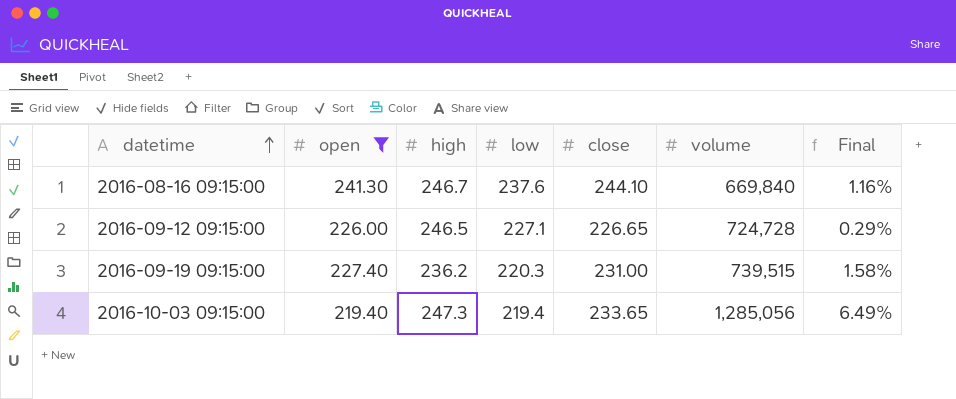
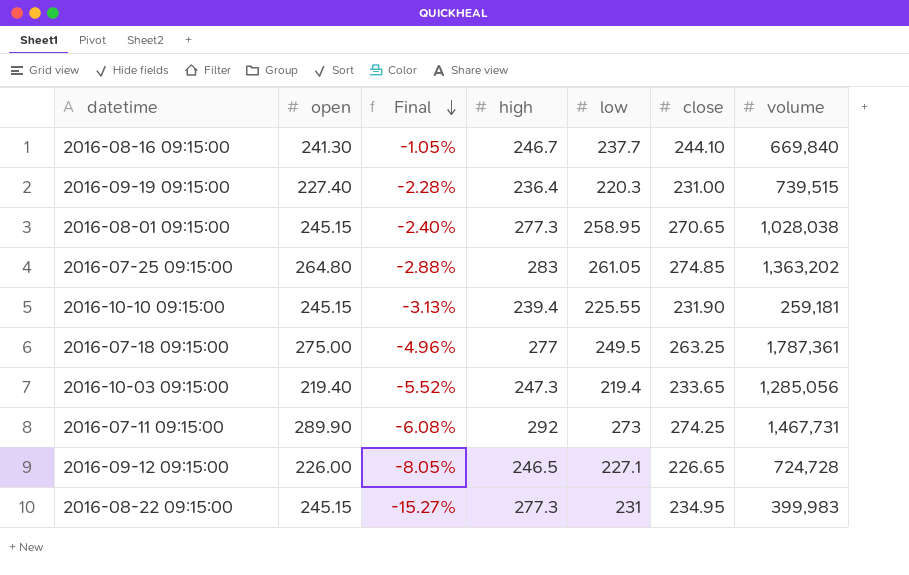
filter: open <= 241.30 -> none
row order: datetime ascending -> Final descending
column Final | formula: ([close] - [open]) / [open] -> ([close] - [high]) / [high]
column Final | position: 7 -> 3
2016-08-16 09:15:00 | low: 237.6 -> 237.7
2016-09-19 09:15:00 | high: 236.2 -> 236.4

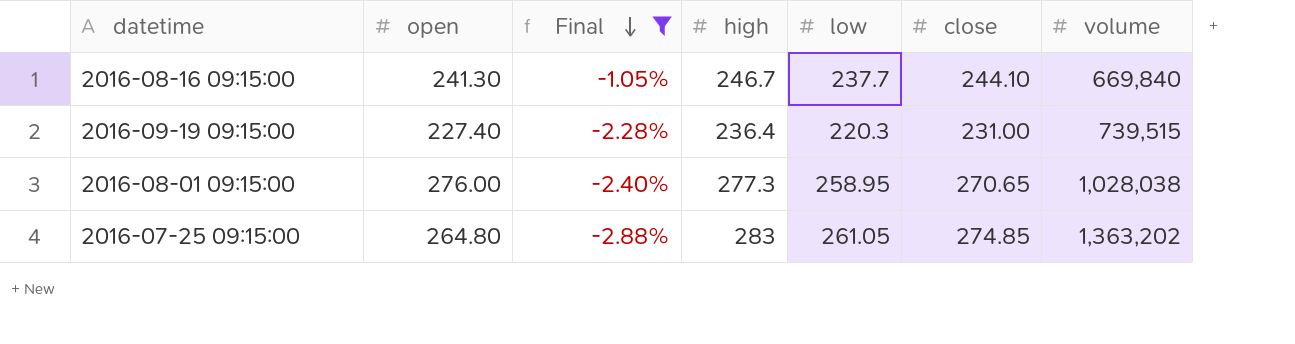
filter: none -> Final >= -2.88%
2016-08-01 09:15:00 | open: 245.15 -> 276.00

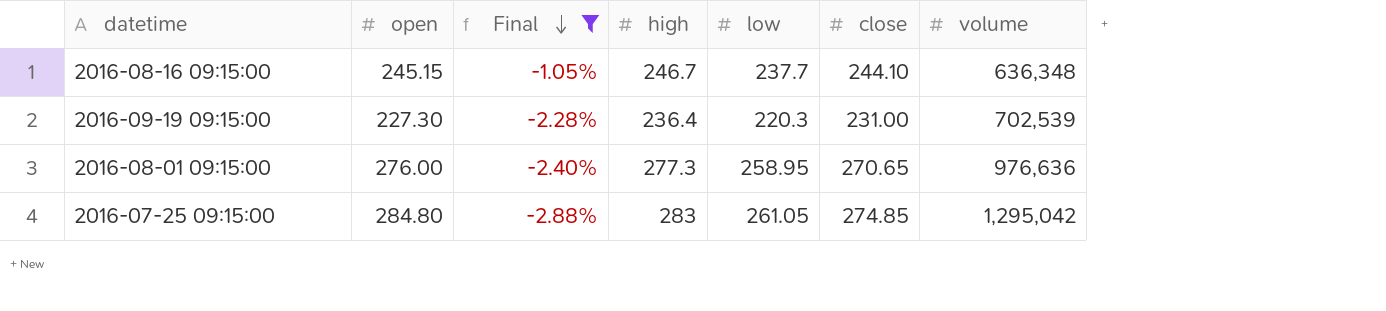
2016-08-16 09:15:00 | open: 241.30 -> 245.15
2016-08-16 09:15:00 | volume: 669,840 -> 636,348
2016-09-19 09:15:00 | open: 227.40 -> 227.30
2016-09-19 09:15:00 | volume: 739,515 -> 702,539
2016-08-01 09:15:00 | volume: 1,028,038 -> 976,636
2016-07-25 09:15:00 | open: 264.80 -> 284.80
2016-07-25 09:15:00 | volume: 1,363,202 -> 1,295,042

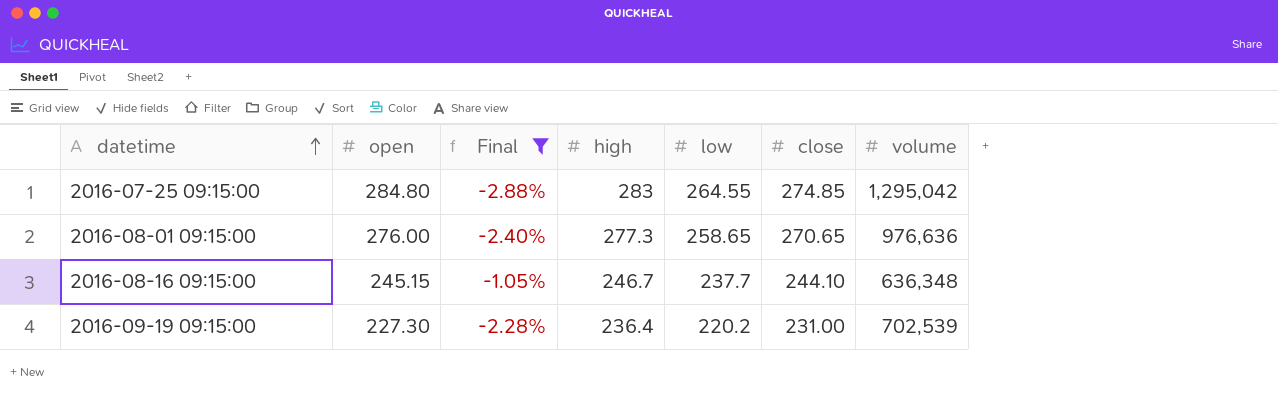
row order: Final descending -> datetime ascending
2016-07-25 09:15:00 | low: 261.05 -> 264.55
2016-08-01 09:15:00 | low: 258.95 -> 258.65
2016-09-19 09:15:00 | low: 220.3 -> 220.2

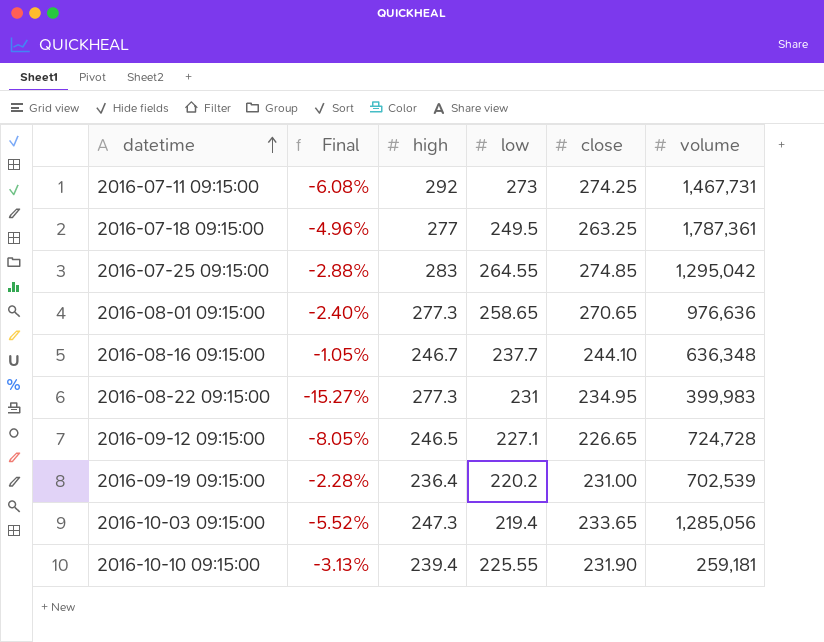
filter: Final >= -2.88% -> none
column open | position: 2 -> none

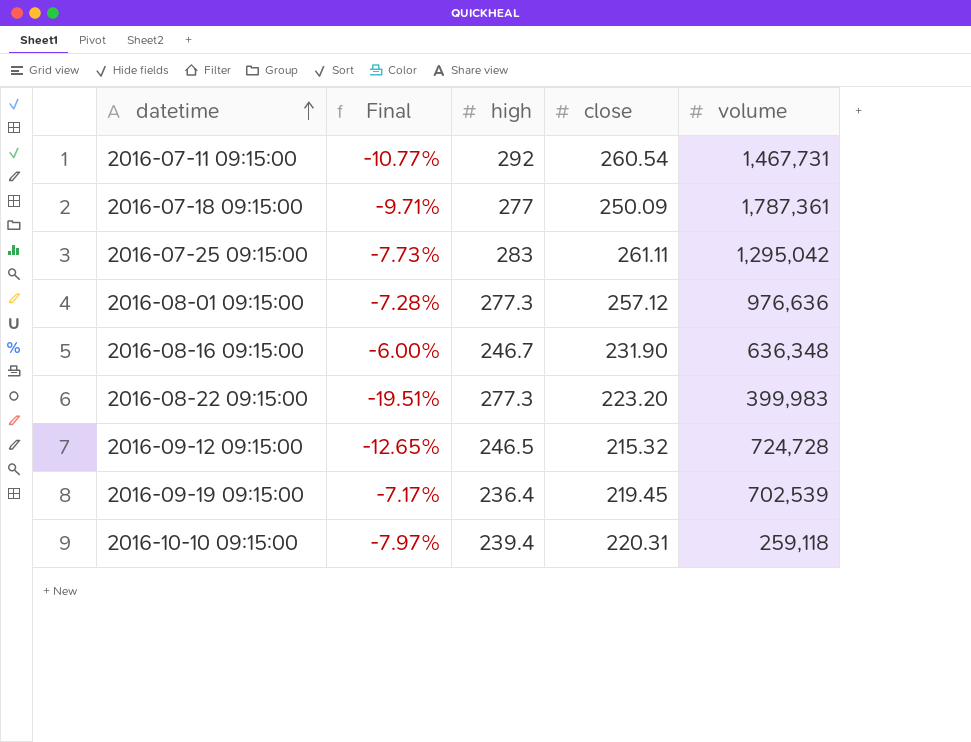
column low | position: 4 -> none
row 2016-10-03 09:15:00: -5.52% | 247.3 | 219.4 | 233.65 | 1,285,056 -> none
2016-07-11 09:15:00 | Final: -6.08% -> -10.77%
2016-07-11 09:15:00 | close: 274.25 -> 260.54
2016-07-18 09:15:00 | Final: -4.96% -> -9.71%
2016-07-18 09:15:00 | close: 263.25 -> 250.09
2016-07-25 09:15:00 | Final: -2.88% -> -7.73%
2016-07-25 09:15:00 | close: 274.85 -> 261.11
2016-08-01 09:15:00 | Final: -2.40% -> -7.28%
2016-08-01 09:15:00 | close: 270.65 -> 257.12
2016-08-16 09:15:00 | Final: -1.05% -> -6.00%
2016-08-16 09:15:00 | close: 244.10 -> 231.90
2016-08-22 09:15:00 | Final: -15.27% -> -19.51%
2016-08-22 09:15:00 | close: 234.95 -> 223.20
2016-09-12 09:15:00 | Final: -8.05% -> -12.65%
2016-09-12 09:15:00 | close: 226.65 -> 215.32
2016-09-19 09:15:00 | Final: -2.28% -> -7.17%
2016-09-19 09:15:00 | close: 231.00 -> 219.45
2016-10-10 09:15:00 | Final: -3.13% -> -7.97%
2016-10-10 09:15:00 | close: 231.90 -> 220.31
2016-10-10 09:15:00 | volume: 259,181 -> 259,118

